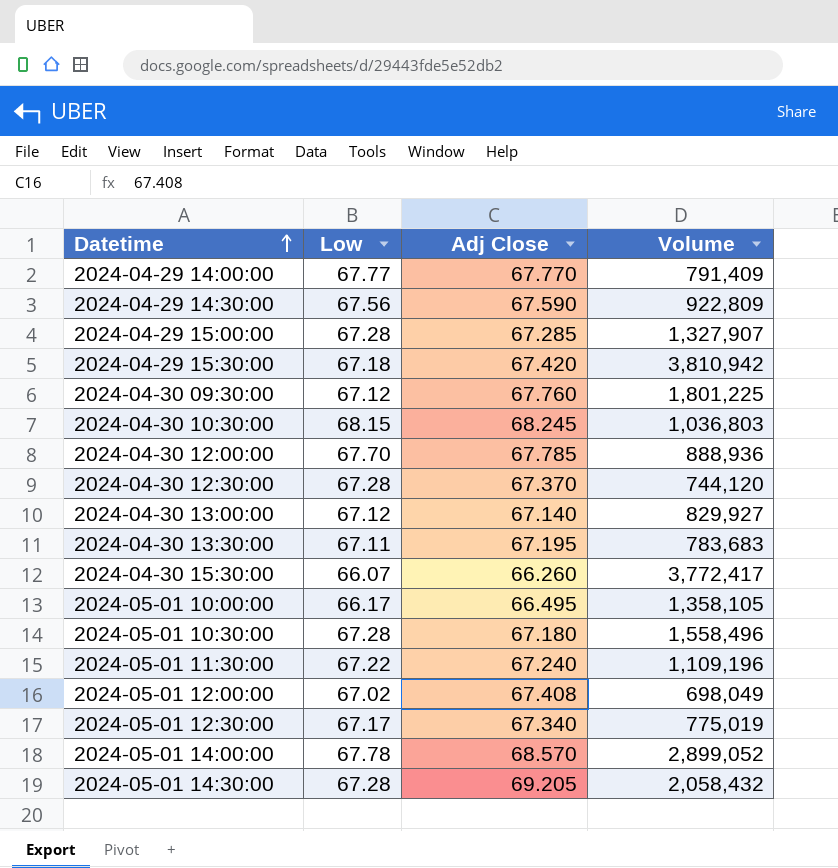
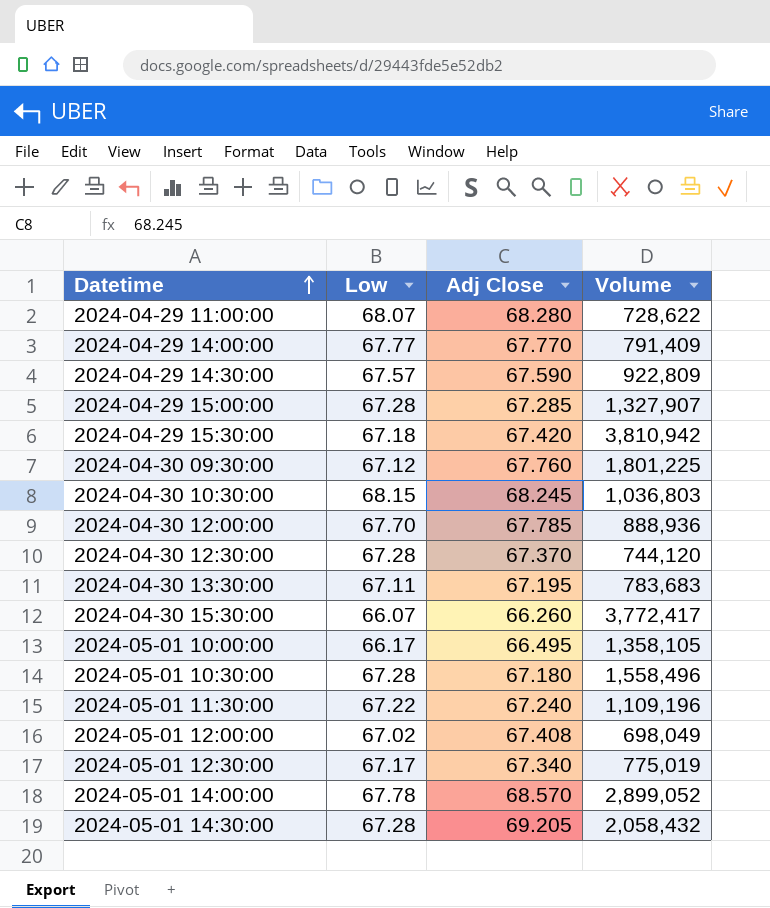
row 2024-04-30 13:00:00: 67.12 | 67.140 | 829,927 -> none
row 2024-04-29 11:00:00: none -> 68.07 | 68.280 | 728,622
2024-04-29 14:30:00 | Low: 67.56 -> 67.57

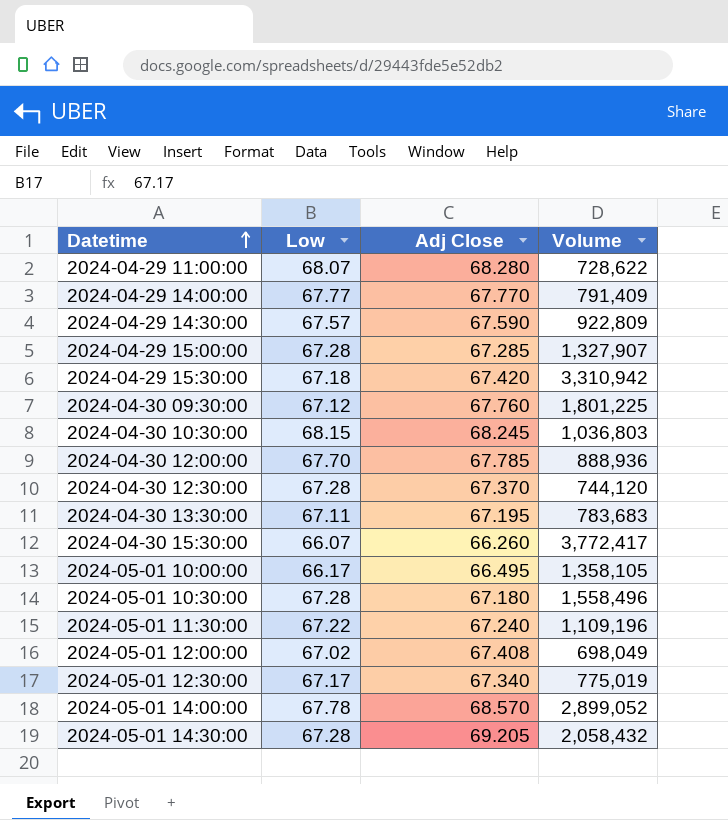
2024-04-29 15:30:00 | Volume: 3,810,942 -> 3,310,942

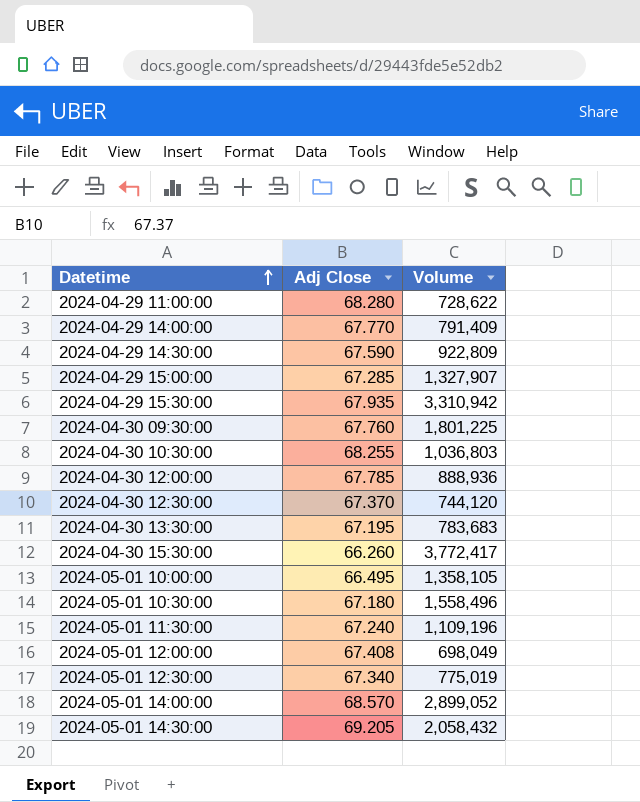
column Low | position: 2 -> none
2024-04-29 15:30:00 | Adj Close: 67.420 -> 67.935
2024-04-30 10:30:00 | Adj Close: 68.245 -> 68.255

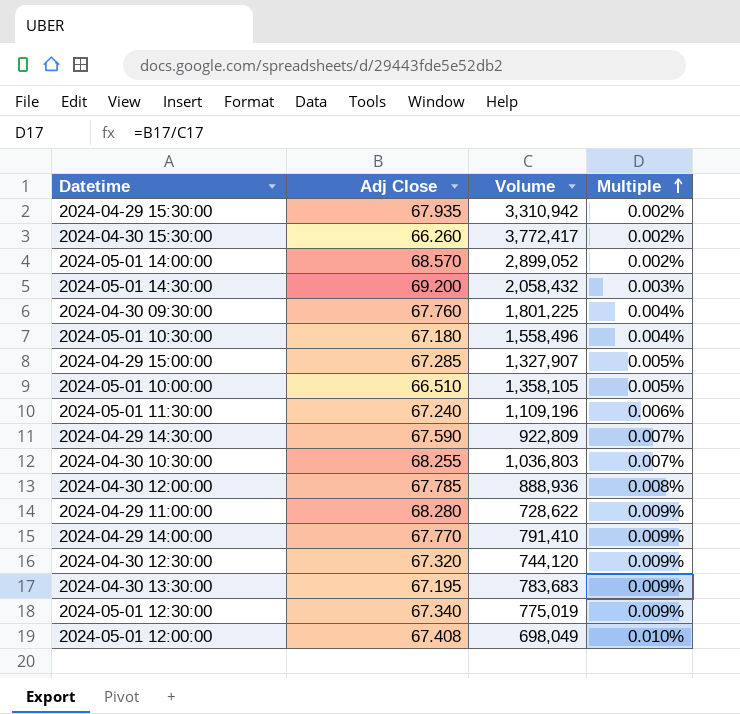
row order: Datetime ascending -> Multiple ascending
column Multiple | formula: none -> [Adj Close] / [Volume]
2024-05-01 14:30:00 | Adj Close: 69.205 -> 69.200
2024-05-01 10:00:00 | Adj Close: 66.495 -> 66.510
2024-04-29 14:00:00 | Volume: 791,409 -> 791,410
2024-04-30 12:30:00 | Adj Close: 67.370 -> 67.320

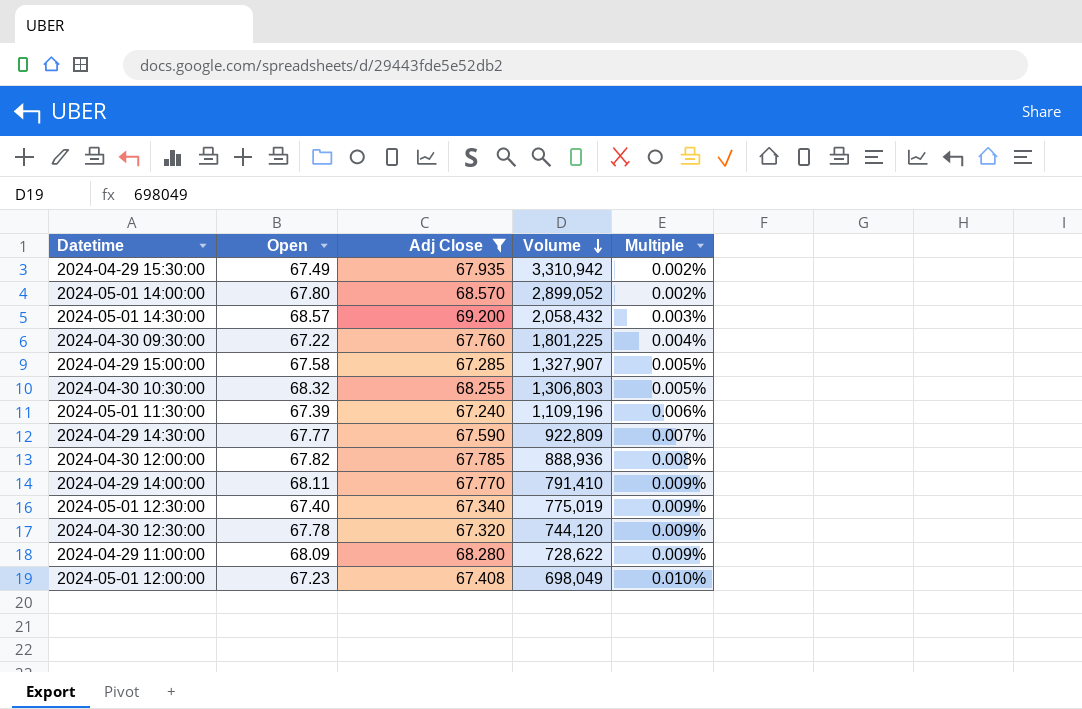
filter: none -> Adj Close >= 67.240
row order: Multiple ascending -> Volume descending
column Open | position: none -> 2
2024-04-30 10:30:00 | Volume: 1,036,803 -> 1,306,803
2024-04-30 10:30:00 | Multiple: 0.007% -> 0.005%

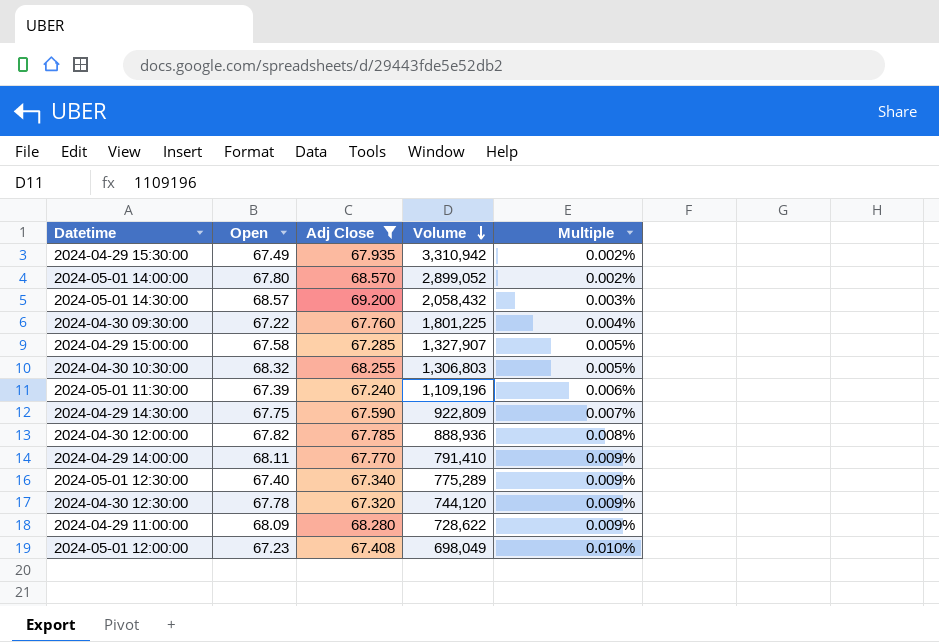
2024-04-29 14:30:00 | Open: 67.77 -> 67.75
2024-05-01 12:30:00 | Volume: 775,019 -> 775,289

